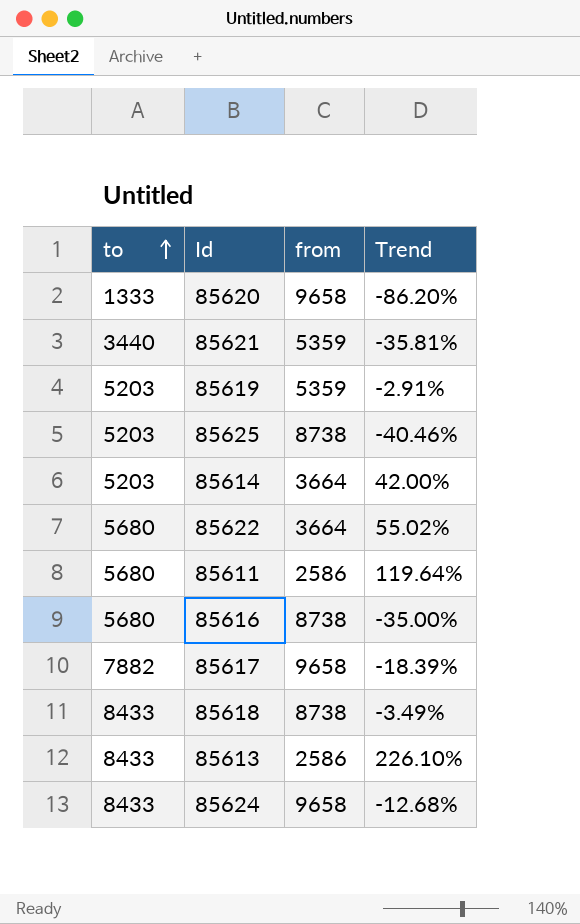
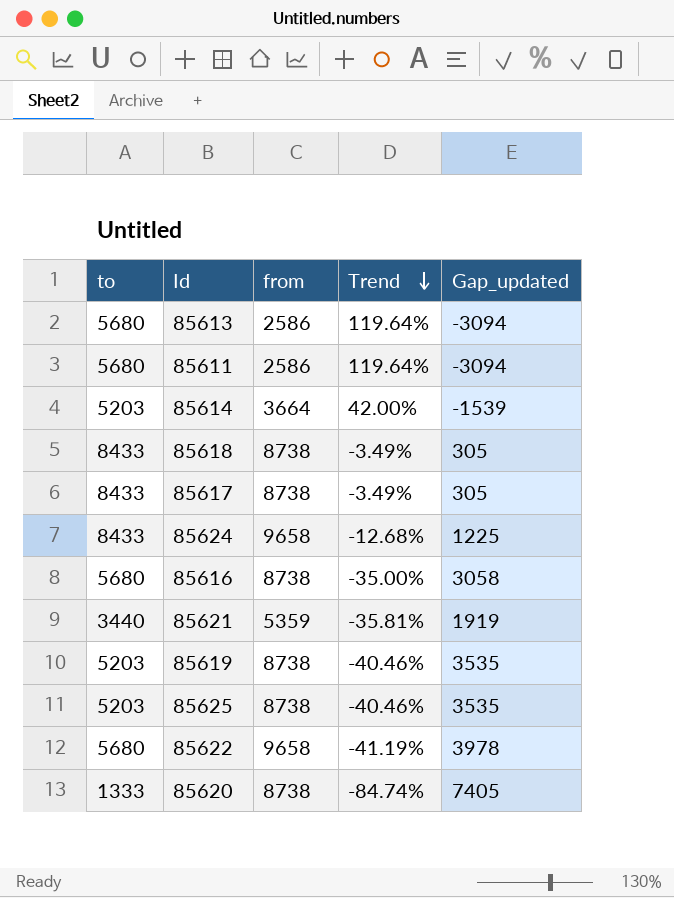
row order: to ascending -> Trend descending
column Gap_updated | formula: none -> [from] - [to]
85613 | to: 8433 -> 5680
85613 | Trend: 226.10% -> 119.64%
85617 | to: 7882 -> 8433
85617 | from: 9658 -> 8738
85617 | Trend: -18.39% -> -3.49%
85619 | from: 5359 -> 8738
85619 | Trend: -2.91% -> -40.46%
85622 | from: 3664 -> 9658
85622 | Trend: 55.02% -> -41.19%
85620 | from: 9658 -> 8738
85620 | Trend: -86.20% -> -84.74%

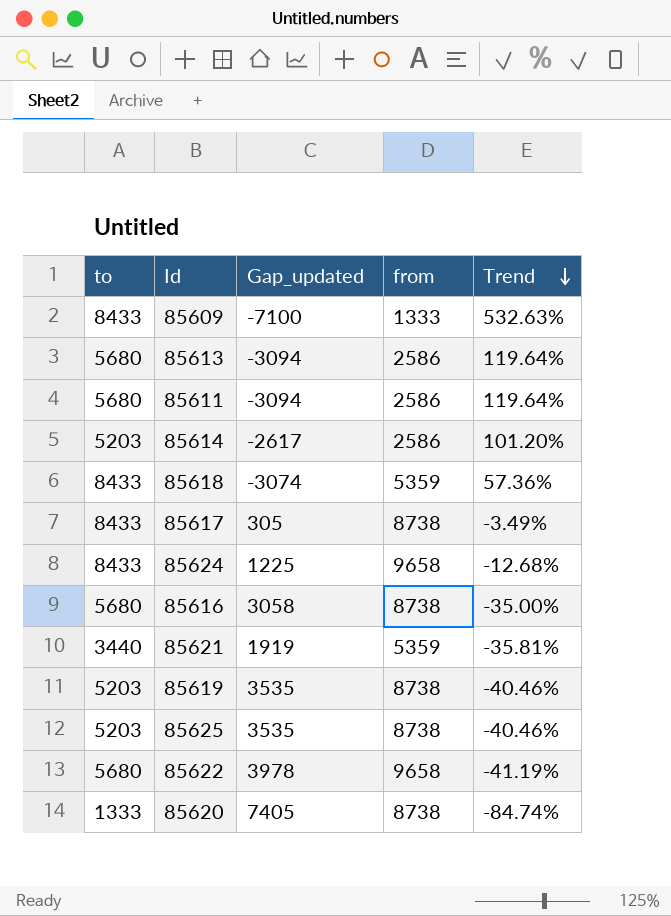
column Gap_updated | position: 5 -> 3
row 85609: none -> 8433 | -7100 | 1333 | 532.63%
85614 | Gap_updated: -1539 -> -2617
85614 | from: 3664 -> 2586
85614 | Trend: 42.00% -> 101.20%
85618 | Gap_updated: 305 -> -3074
85618 | from: 8738 -> 5359
85618 | Trend: -3.49% -> 57.36%

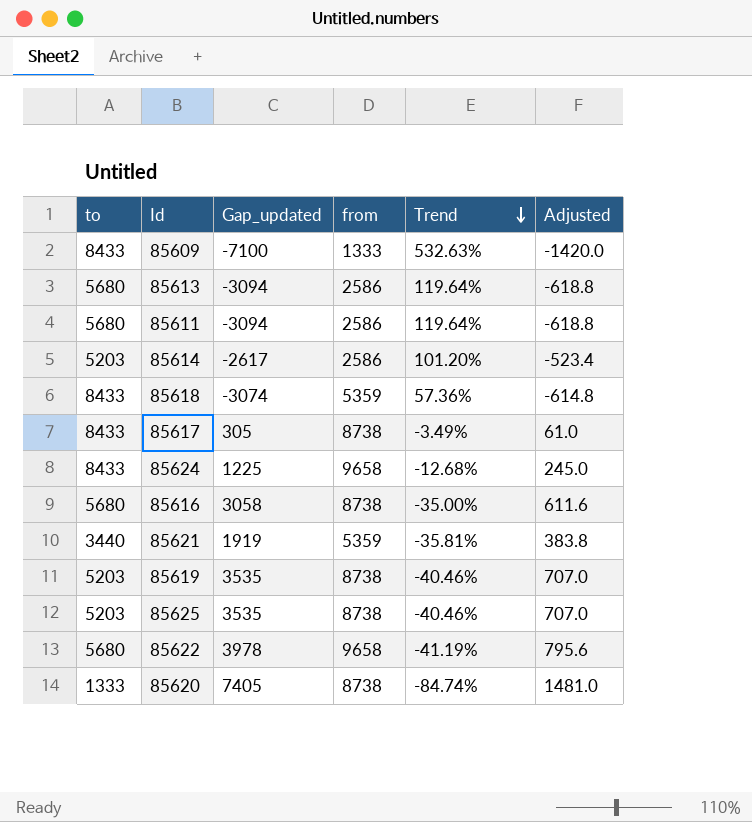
column Adjusted | formula: none -> [Gap_updated] * 0.2

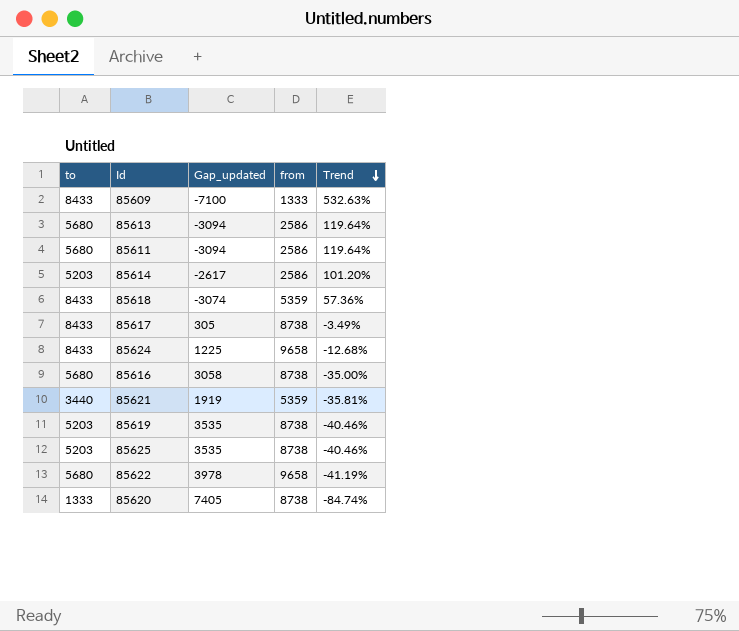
column Adjusted | formula: [Gap_updated] * 0.2 -> none

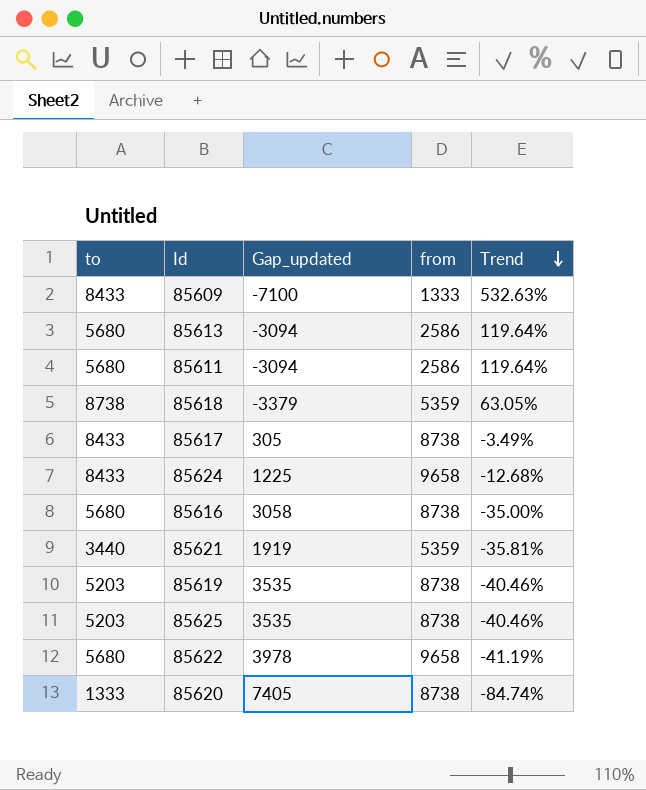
row 85614: 5203 | -2617 | 2586 | 101.20% -> none
85618 | to: 8433 -> 8738
85618 | Gap_updated: -3074 -> -3379
85618 | Trend: 57.36% -> 63.05%

